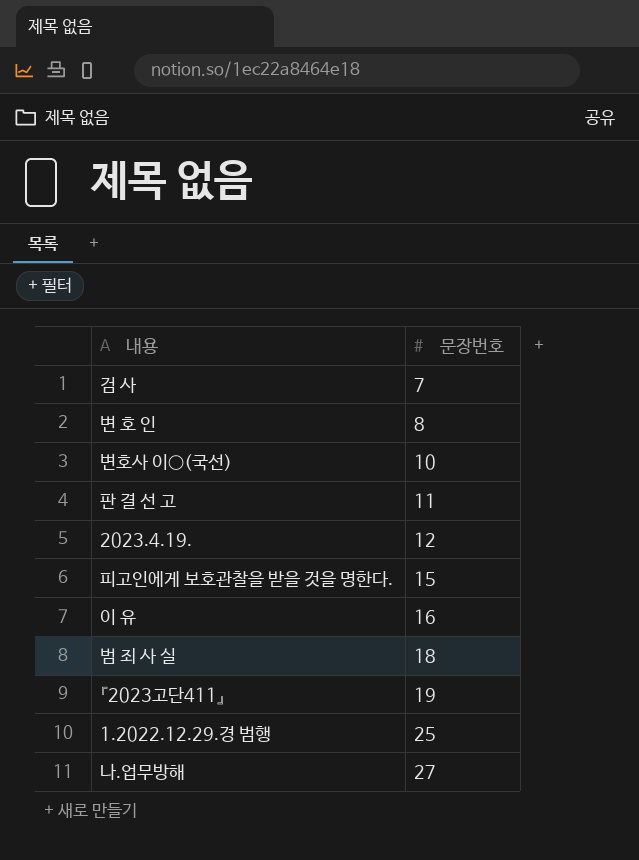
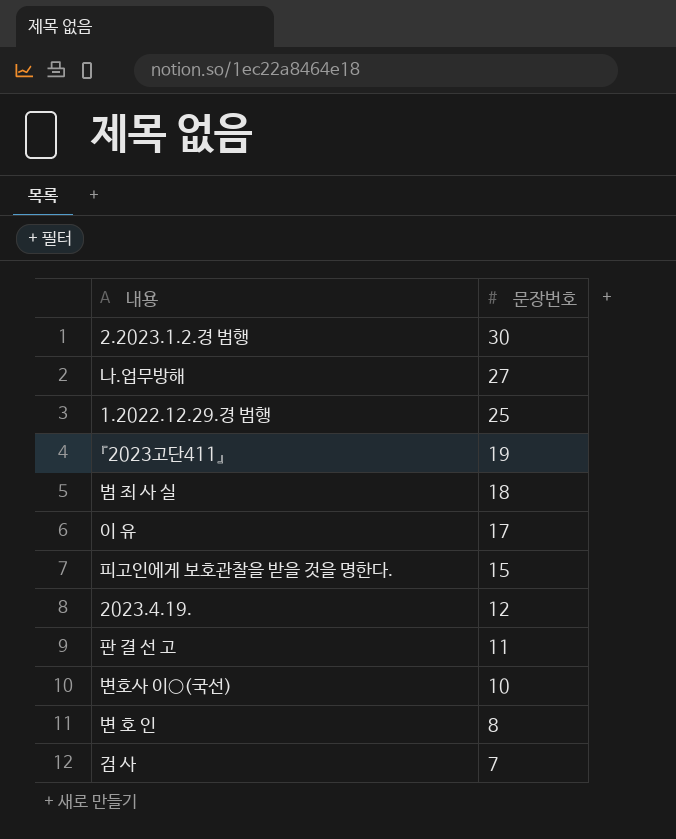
row order: 문장번호 ascending -> 문장번호 descending
row 2.2023.1.2.경 범행: none -> 30
이 유 | 문장번호: 16 -> 17

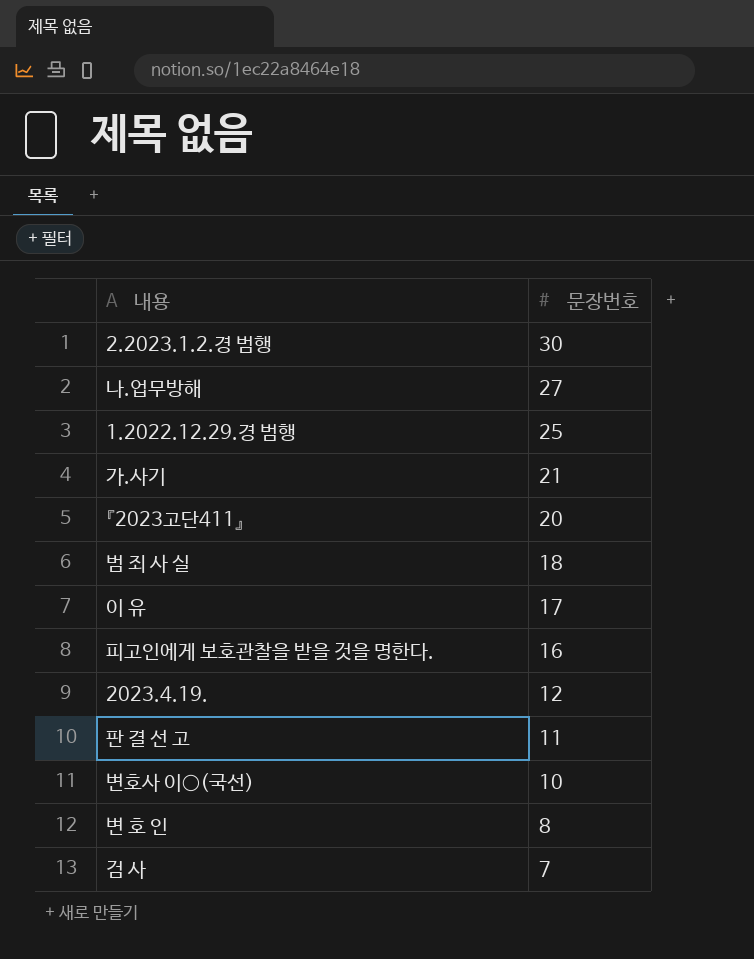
row 가.사기: none -> 21
『2023고단411』 | 문장번호: 19 -> 20
피고인에게 보호관찰을 받을 것을 명한다. | 문장번호: 15 -> 16

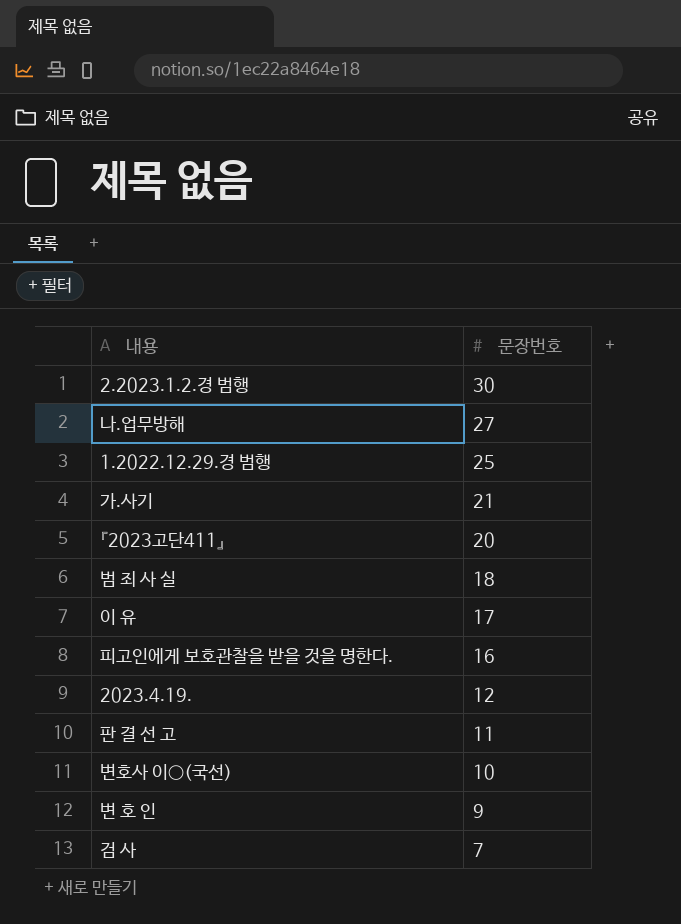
변 호 인 | 문장번호: 8 -> 9

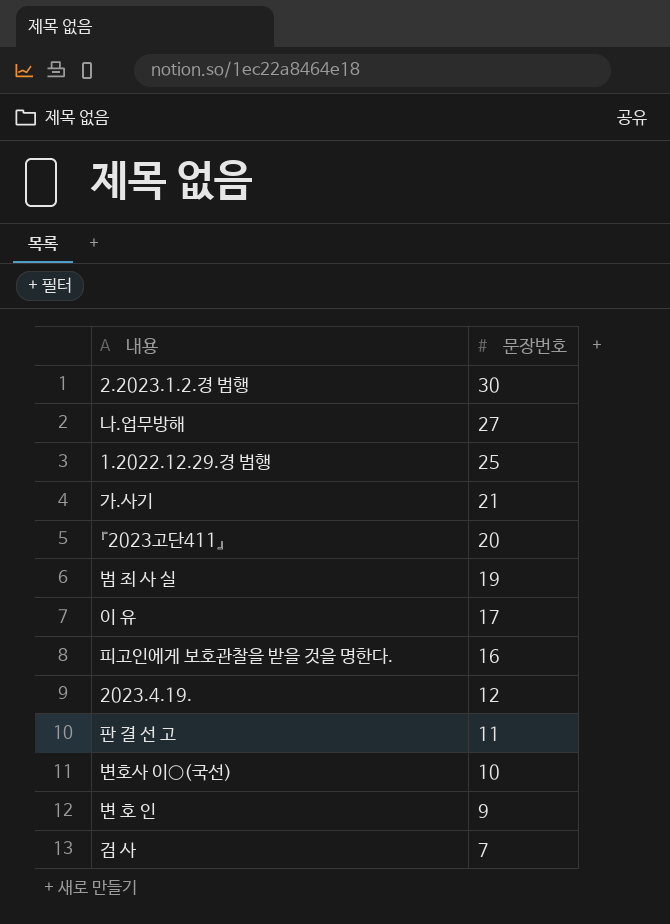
범 죄 사 실 | 문장번호: 18 -> 19

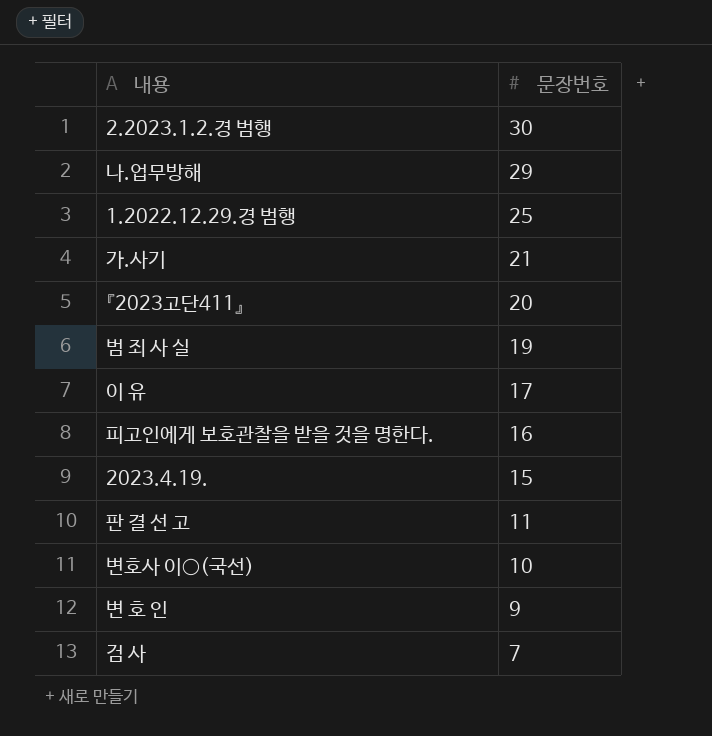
나.업무방해 | 문장번호: 27 -> 29
2023.4.19. | 문장번호: 12 -> 15

